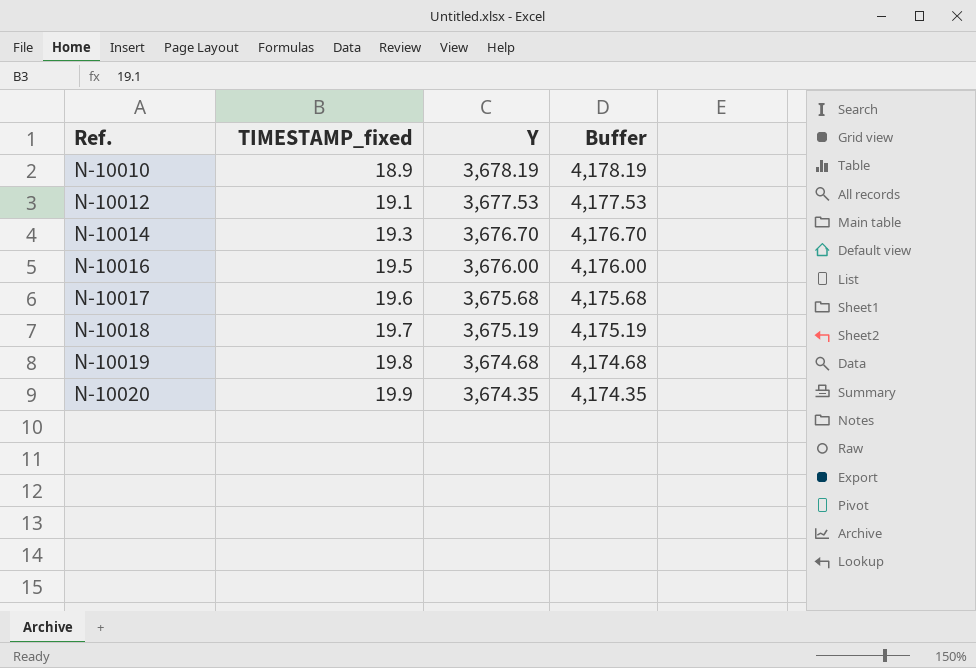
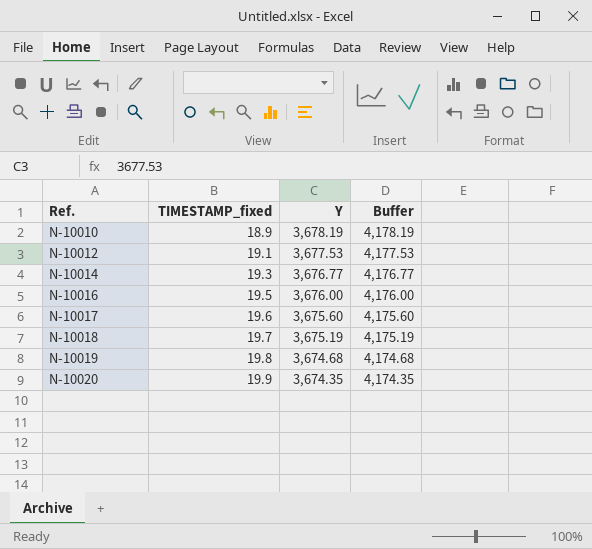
N-10014 | Y: 3,676.70 -> 3,676.77
N-10014 | Buffer: 4,176.70 -> 4,176.77
N-10017 | Y: 3,675.68 -> 3,675.60
N-10017 | Buffer: 4,175.68 -> 4,175.60

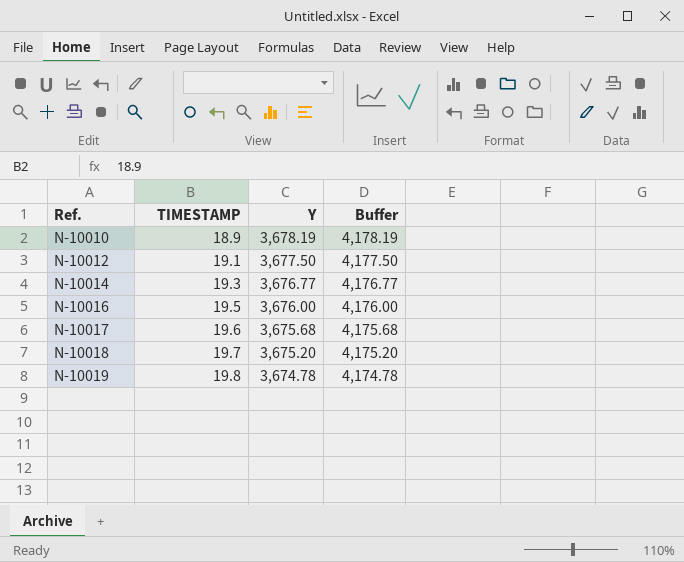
column name: TIMESTAMP_fixed -> TIMESTAMP
row N-10020: 19.9 | 3,674.35 | 4,174.35 -> none
N-10012 | Y: 3,677.53 -> 3,677.50
N-10012 | Buffer: 4,177.53 -> 4,177.50
N-10017 | Y: 3,675.60 -> 3,675.68
N-10017 | Buffer: 4,175.60 -> 4,175.68
N-10018 | Y: 3,675.19 -> 3,675.20
N-10018 | Buffer: 4,175.19 -> 4,175.20
N-10019 | Y: 3,674.68 -> 3,674.78
N-10019 | Buffer: 4,174.68 -> 4,174.78

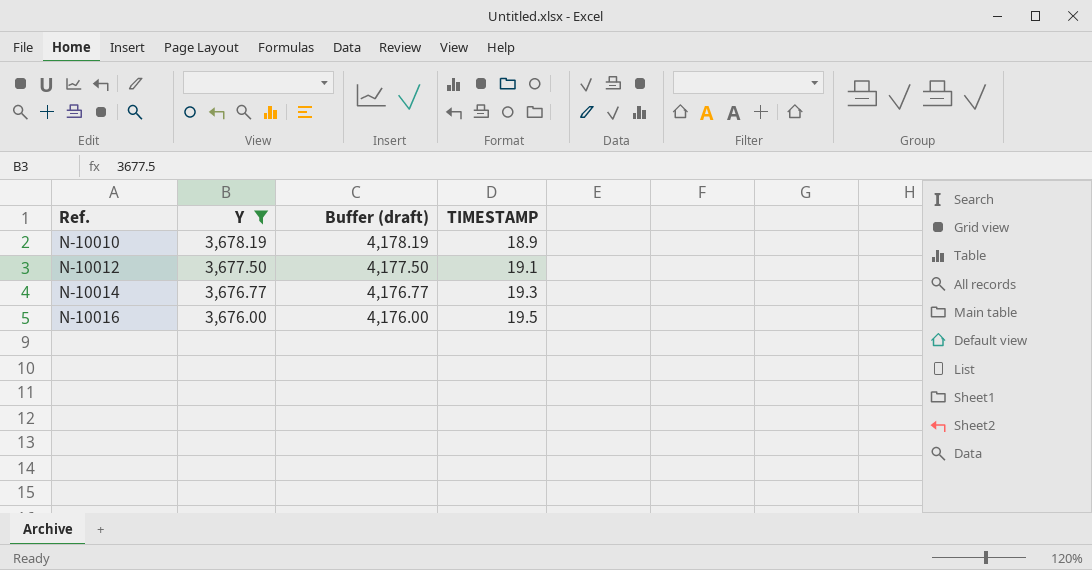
filter: none -> Y >= 3,676.00
column name: Buffer -> Buffer (draft)
column TIMESTAMP | position: 2 -> 4

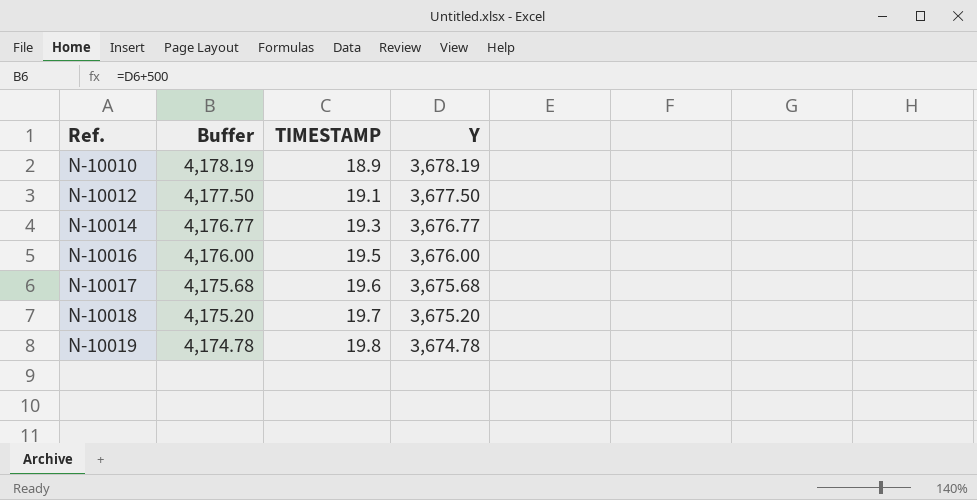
filter: Y >= 3,676.00 -> none
column name: Buffer (draft) -> Buffer
column Y | position: 2 -> 4

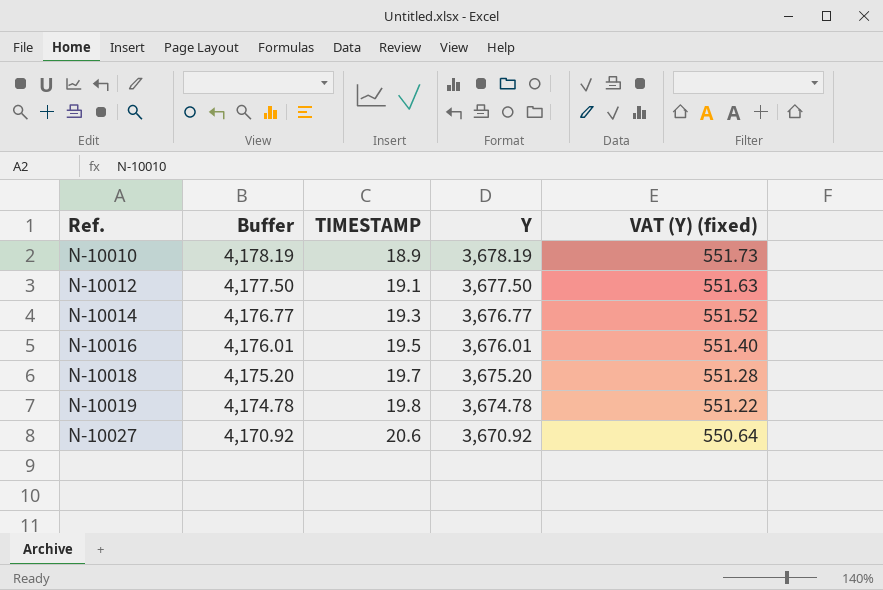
column VAT (Y) (fixed) | formula: none -> [Y] * 0.15
row N-10017: 4,175.68 | 19.6 | 3,675.68 -> none
N-10016 | Buffer: 4,176.00 -> 4,176.01
N-10016 | Y: 3,676.00 -> 3,676.01
row N-10027: none -> 4,170.92 | 20.6 | 3,670.92 | 550.64

